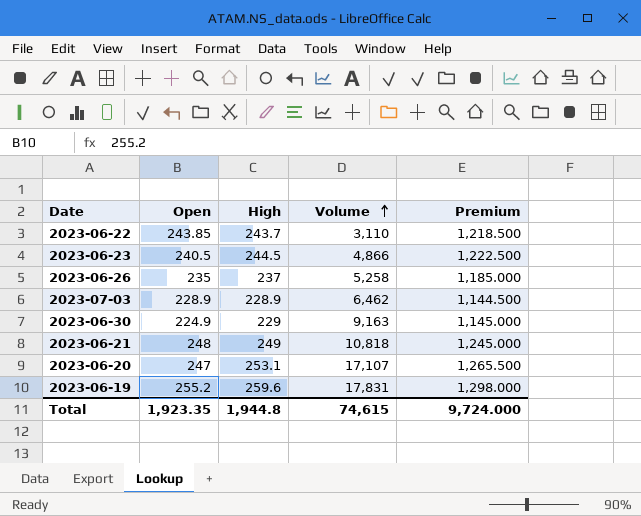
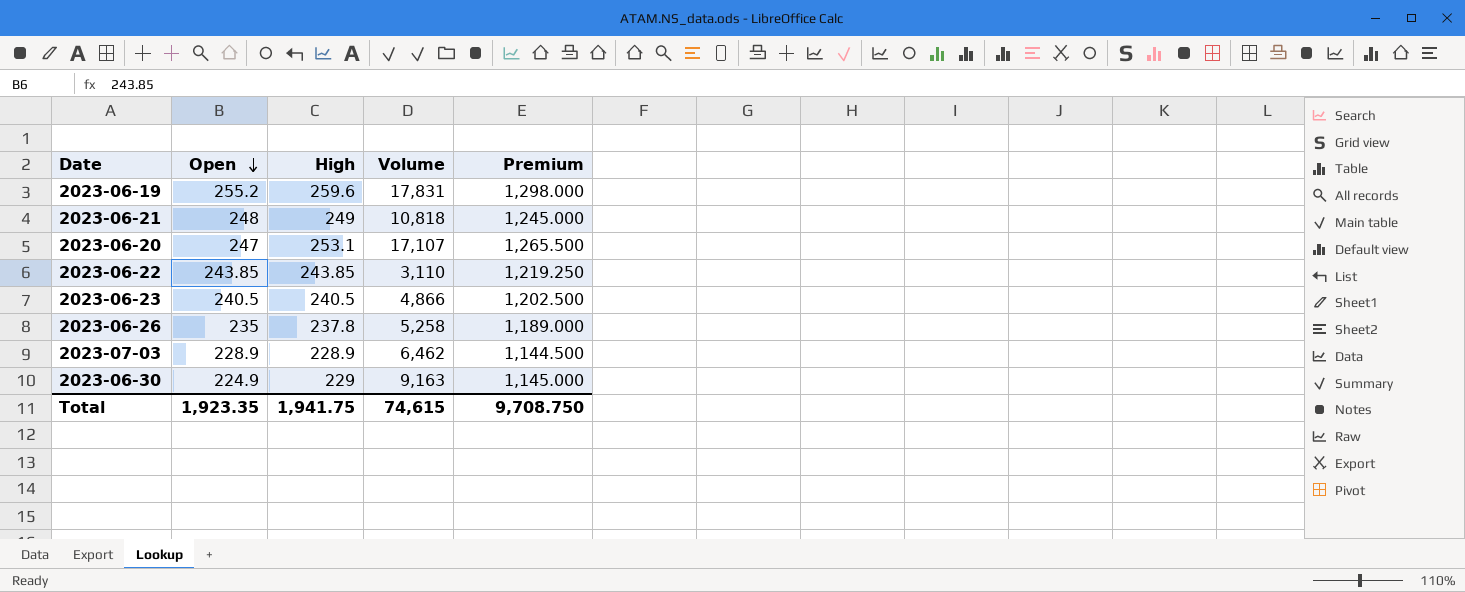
row order: Volume ascending -> Open descending
2023-06-22 | High: 243.7 -> 243.85
2023-06-22 | Premium: 1,218.500 -> 1,219.250
2023-06-23 | High: 244.5 -> 240.5
2023-06-23 | Premium: 1,222.500 -> 1,202.500
2023-06-26 | High: 237 -> 237.8
2023-06-26 | Premium: 1,185.000 -> 1,189.000
Total | High: 1,944.8 -> 1,941.75
Total | Premium: 9,724.000 -> 9,708.750

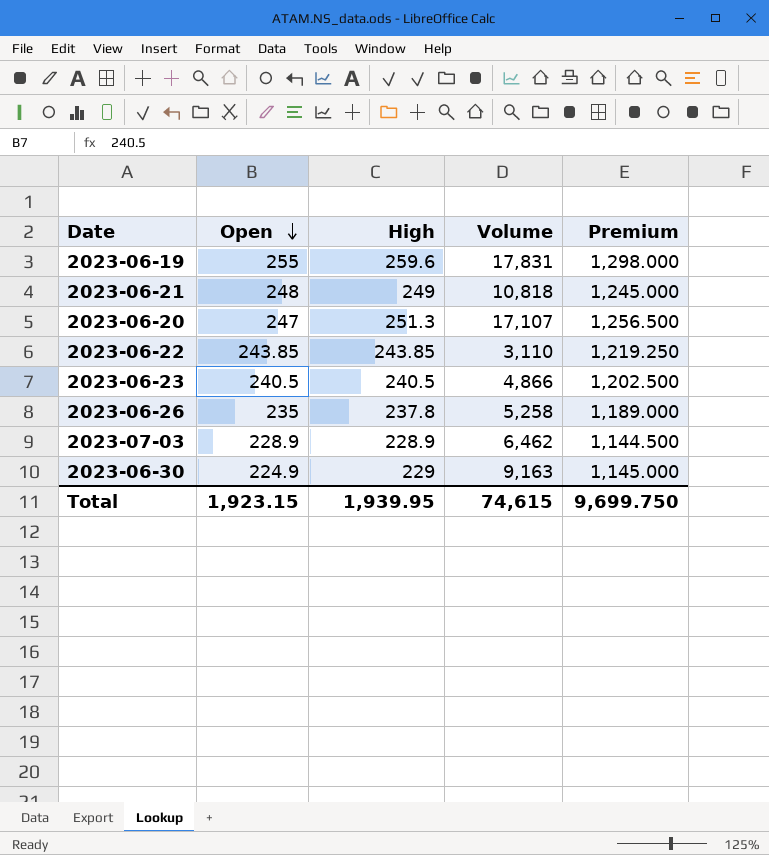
2023-06-19 | Open: 255.2 -> 255
2023-06-20 | High: 253.1 -> 251.3
2023-06-20 | Premium: 1,265.500 -> 1,256.500
Total | Open: 1,923.35 -> 1,923.15
Total | High: 1,941.75 -> 1,939.95
Total | Premium: 9,708.750 -> 9,699.750

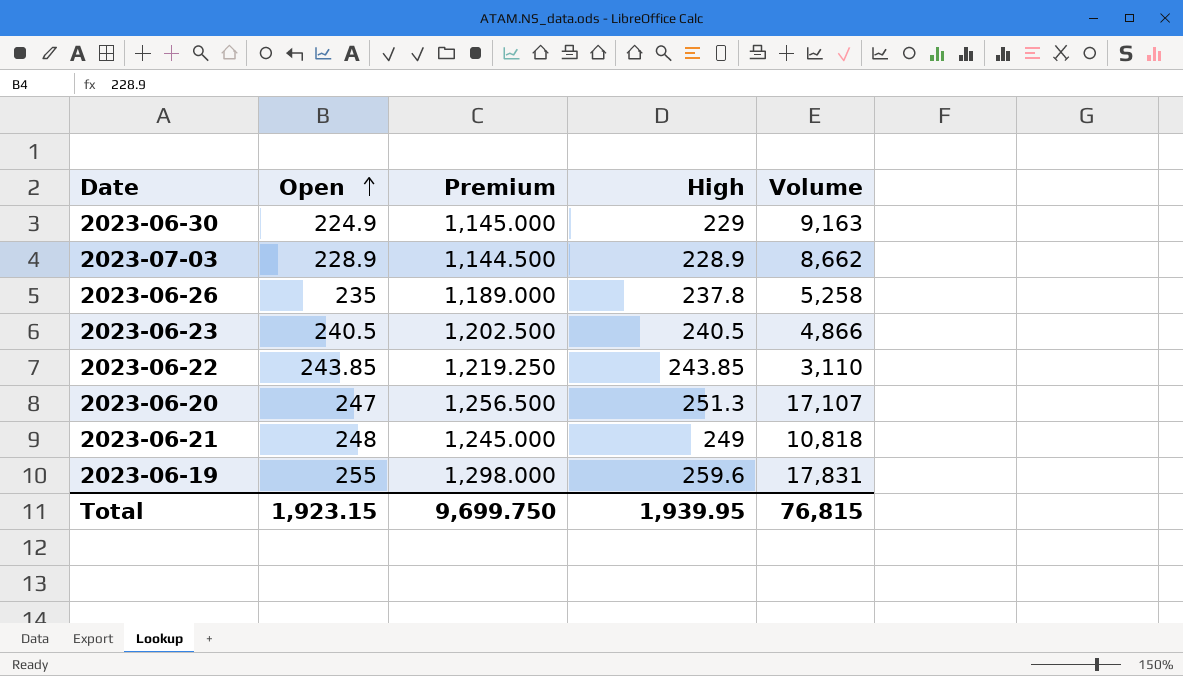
row order: Open descending -> Open ascending
column Premium | position: 5 -> 3
2023-07-03 | Volume: 6,462 -> 8,662
Total | Volume: 74,615 -> 76,815

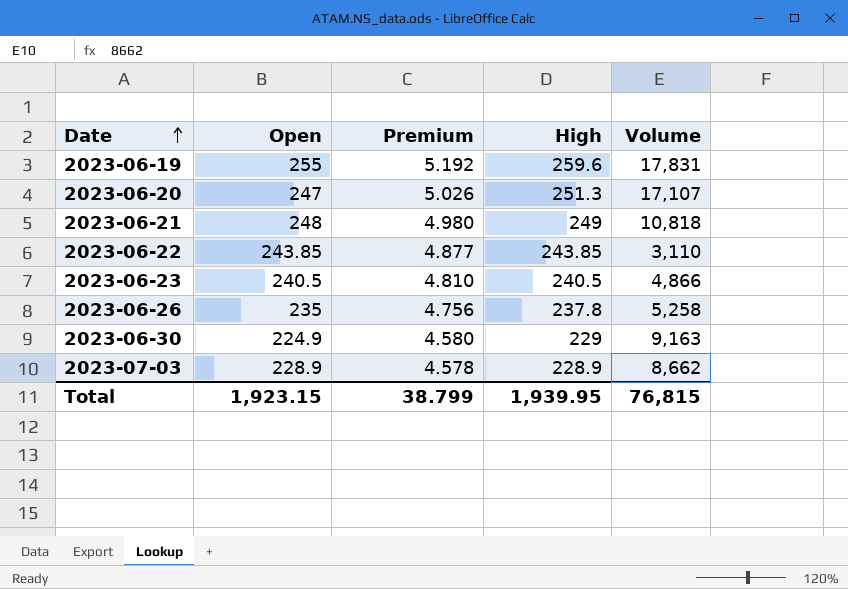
row order: Open ascending -> Date ascending
column Premium | formula: [High] * 5 -> [High] * 0.02
Total | Premium: 9,699.750 -> 38.799

